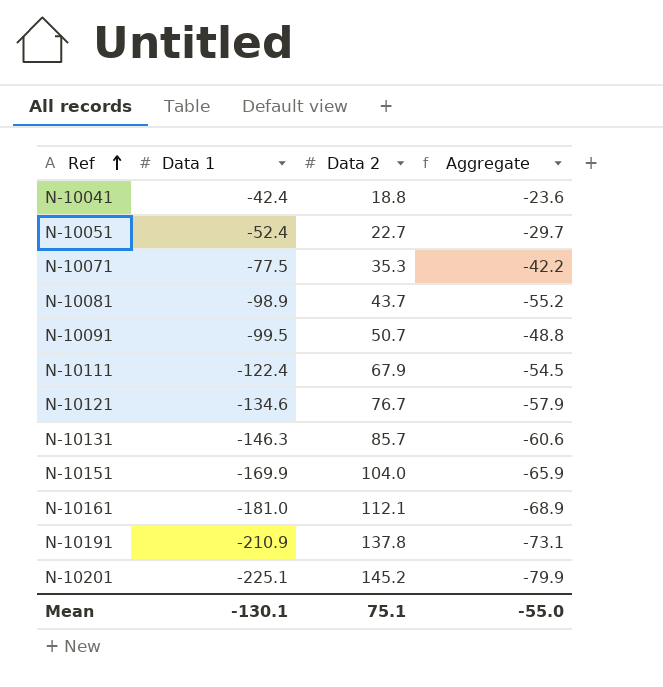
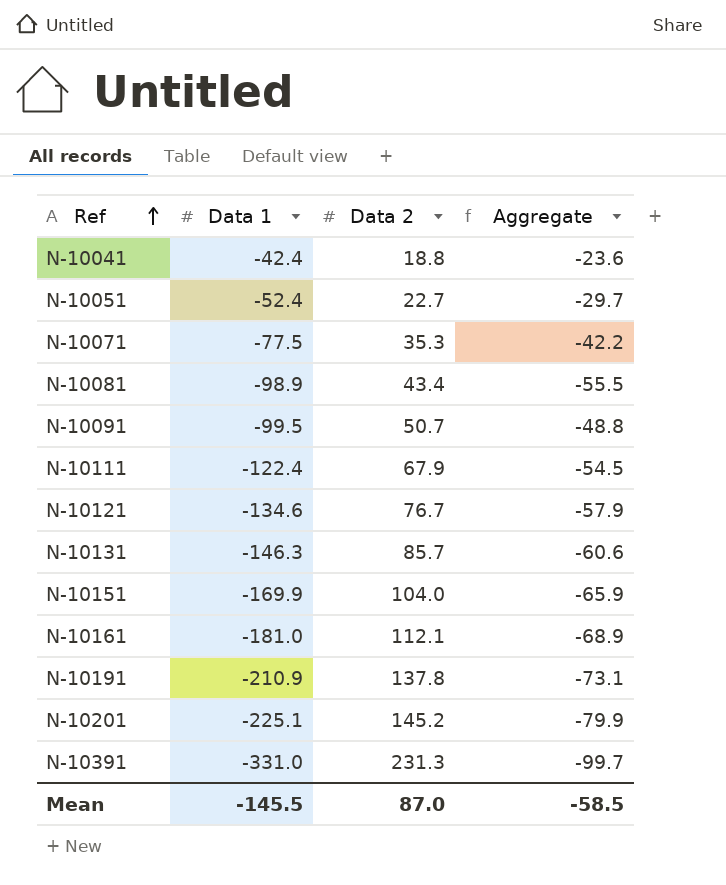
N-10081 | Data 2: 43.7 -> 43.4
N-10081 | Aggregate: -55.2 -> -55.5
row N-10391: none -> -331.0 | 231.3 | -99.7
Mean | Data 1: -130.1 -> -145.5
Mean | Data 2: 75.1 -> 87.0
Mean | Aggregate: -55.0 -> -58.5

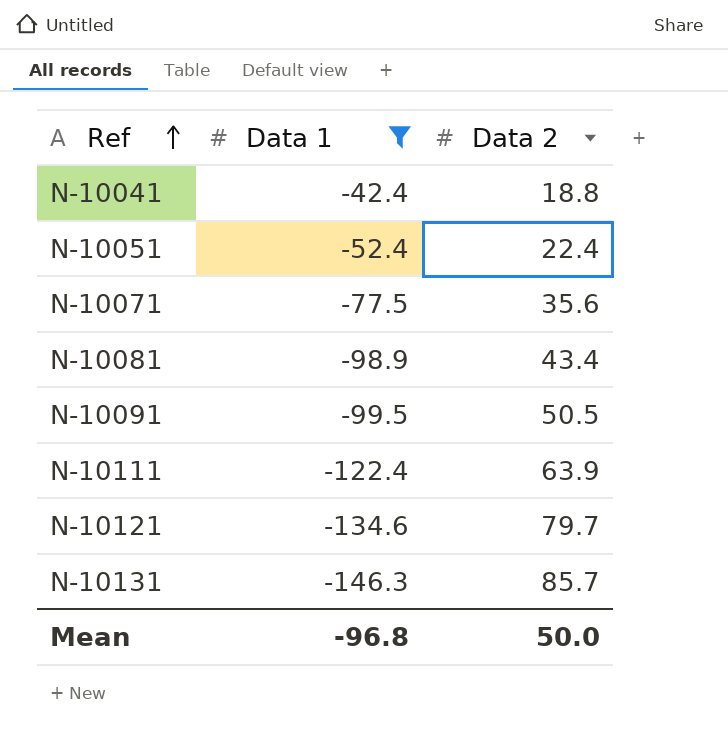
filter: none -> Data 1 >= -146.3
column Aggregate | formula: [Data 1] + [Data 2] -> none
N-10051 | Data 2: 22.7 -> 22.4
N-10071 | Data 2: 35.3 -> 35.6
N-10091 | Data 2: 50.7 -> 50.5
N-10111 | Data 2: 67.9 -> 63.9
N-10121 | Data 2: 76.7 -> 79.7
Mean | Data 1: -145.5 -> -96.8
Mean | Data 2: 87.0 -> 50.0

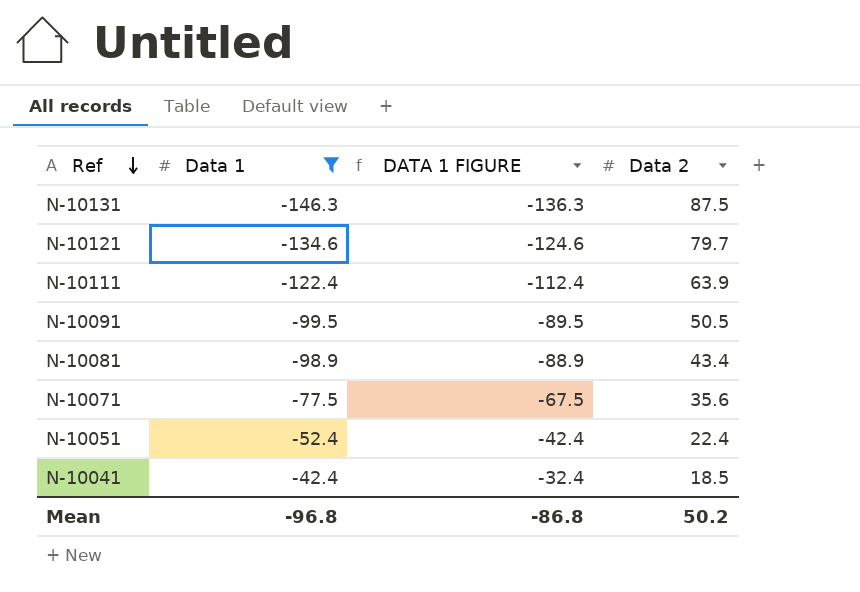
row order: Ref ascending -> Ref descending
column DATA 1 FIGURE | formula: none -> [Data 1] + 10
N-10131 | Data 2: 85.7 -> 87.5
N-10041 | Data 2: 18.8 -> 18.5
Mean | Data 2: 50.0 -> 50.2

